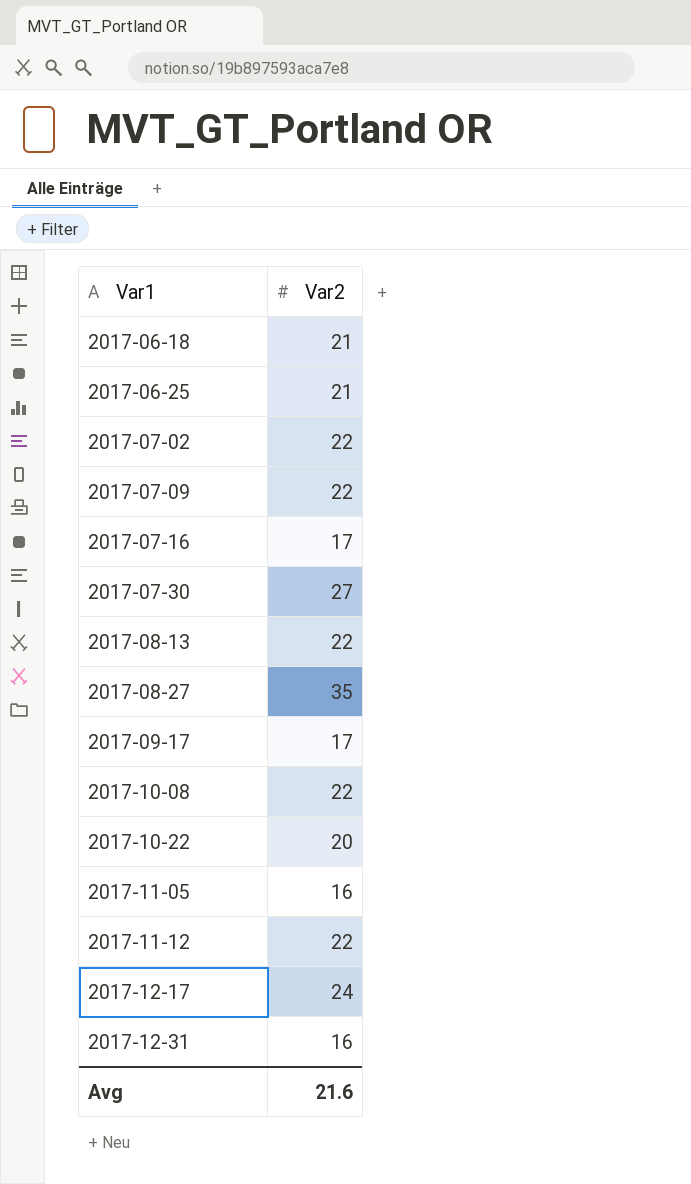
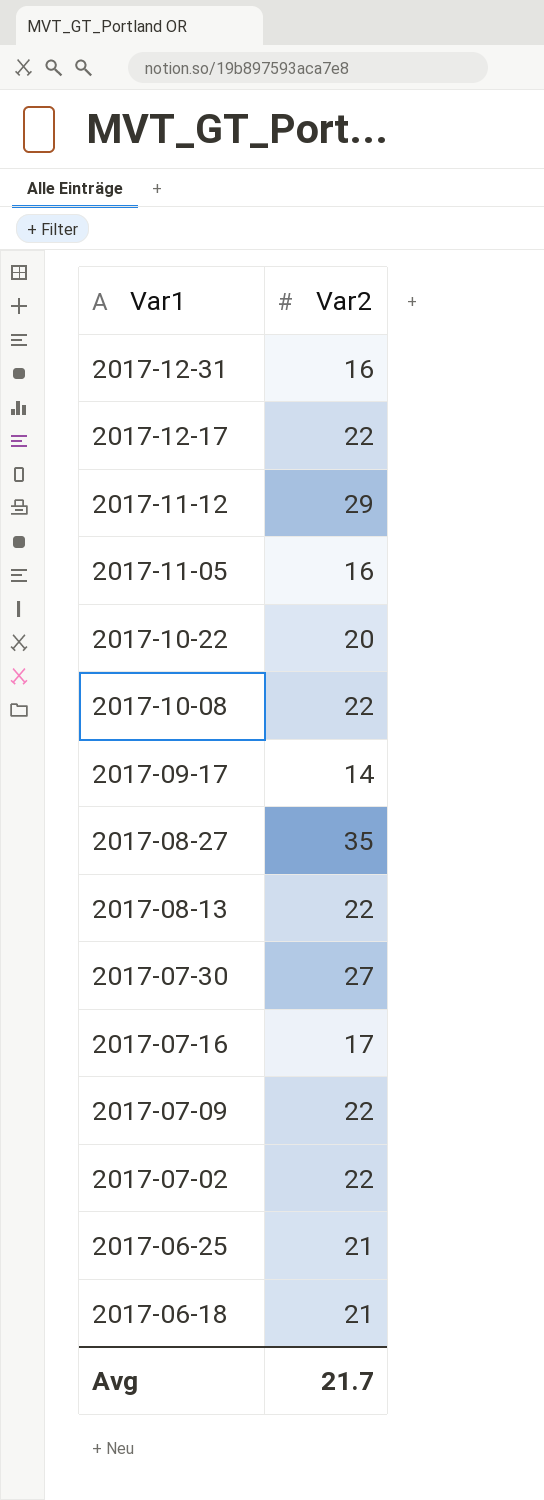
row order: Var1 ascending -> Var1 descending
2017-12-17 | Var2: 24 -> 22
2017-11-12 | Var2: 22 -> 29
2017-09-17 | Var2: 17 -> 14
Avg | Var2: 21.6 -> 21.7

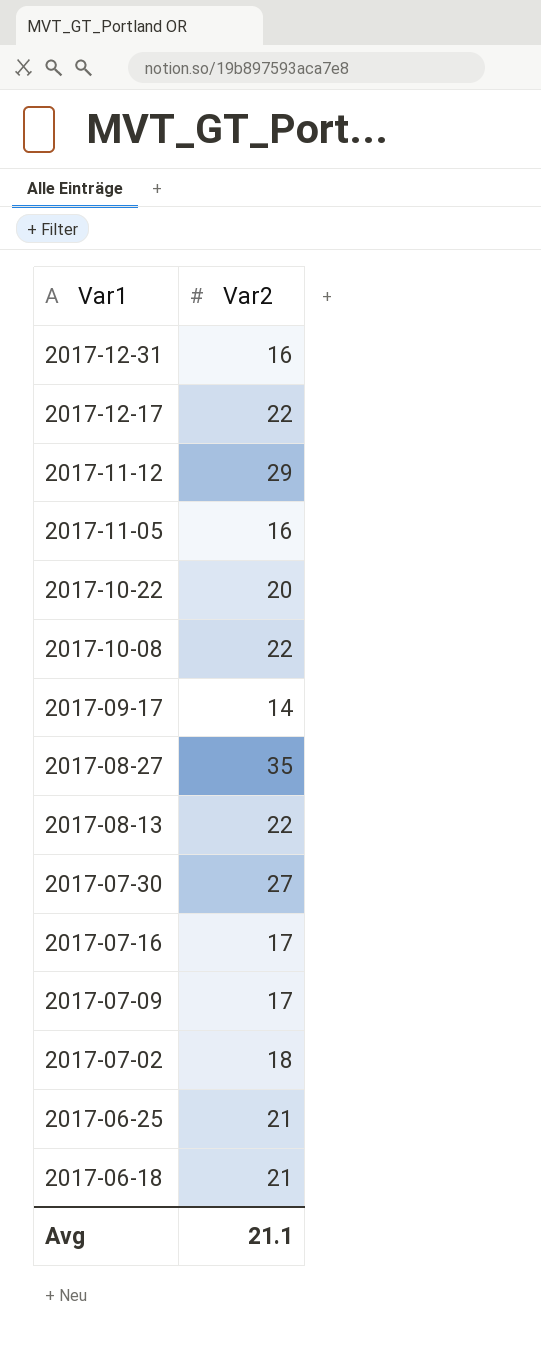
2017-07-09 | Var2: 22 -> 17
2017-07-02 | Var2: 22 -> 18
Avg | Var2: 21.7 -> 21.1

